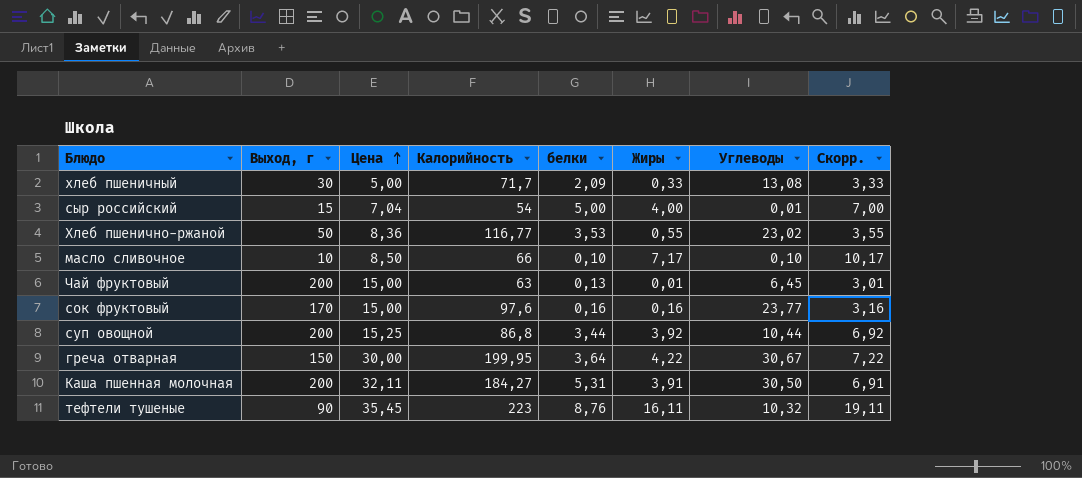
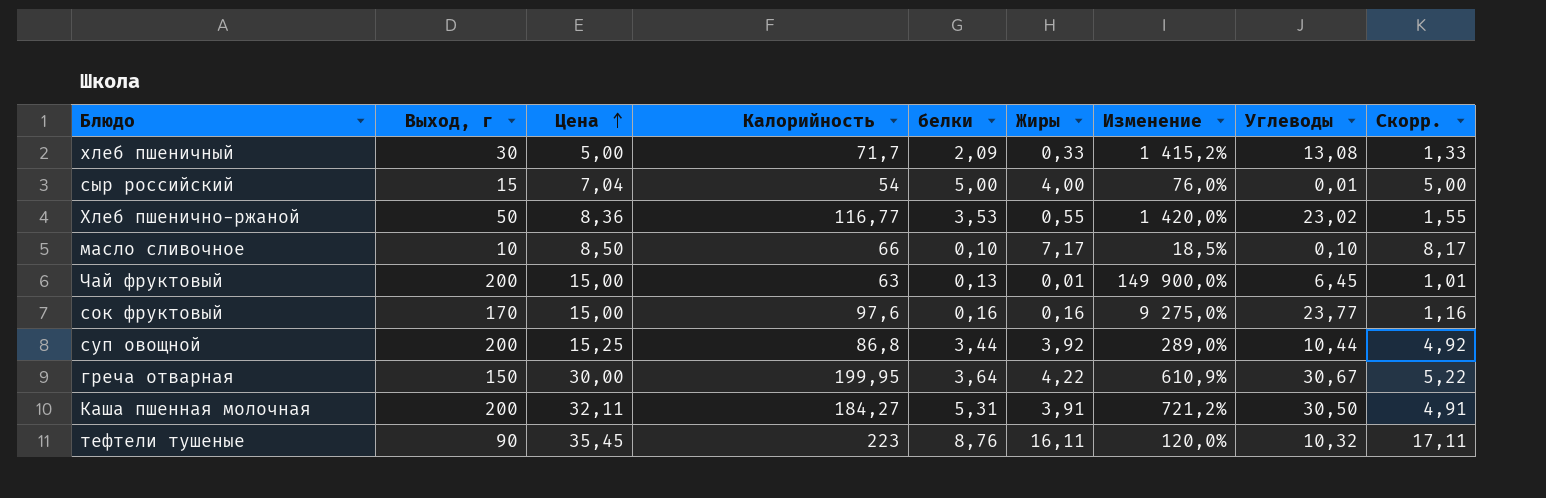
column Изменение | formula: none -> ([Цена] - [Жиры]) / [Жиры]
column Скорр. | formula: [Жиры] + 3 -> [Жиры] + 1

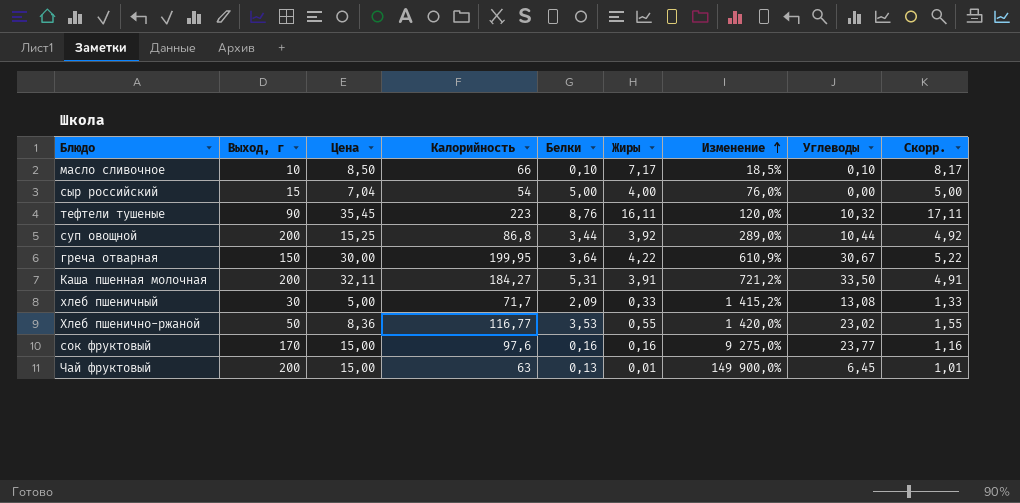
row order: Цена ascending -> Изменение ascending
column name: белки -> Белки
сыр российский | Углеводы: 0,01 -> 0,00
Каша пшенная молочная | Углеводы: 30,50 -> 33,50

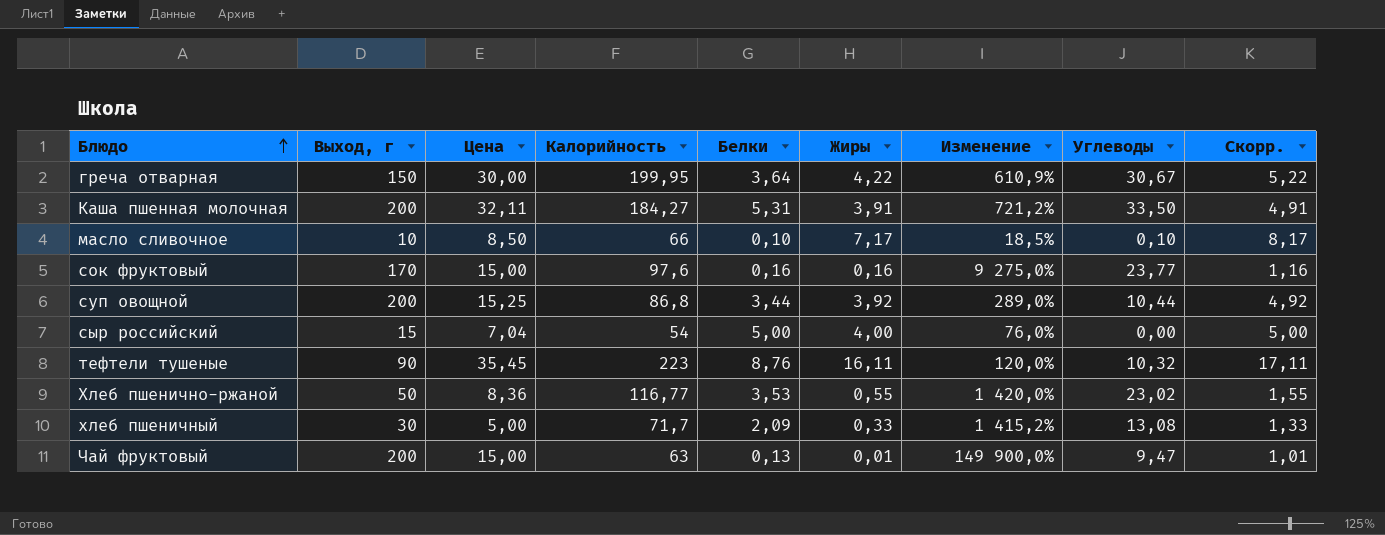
row order: Изменение ascending -> Блюдо ascending
Чай фруктовый | Углеводы: 6,45 -> 9,47

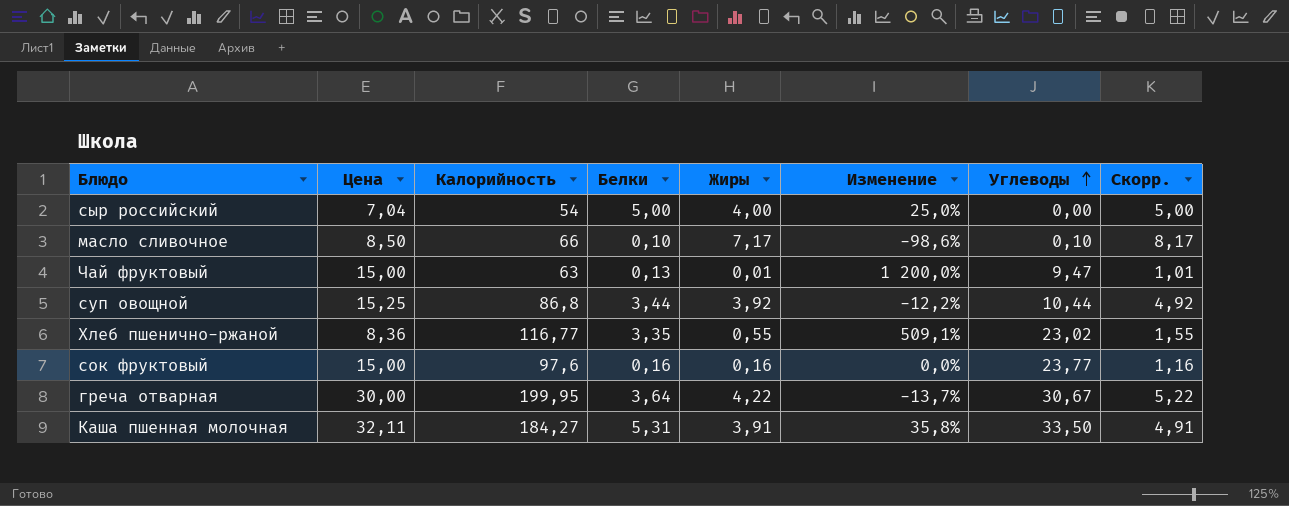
row order: Блюдо ascending -> Углеводы ascending
column Выход, г | position: 2 -> none
column Изменение | formula: ([Цена] - [Жиры]) / [Жиры] -> ([Белки] - [Жиры]) / [Жиры]
row тефтели тушеные: 90 | 35,45 | 223 | 8,76 | 16,11 | 120,0% | 10,32 | 17,11 -> none
row хлеб пшеничный: 30 | 5,00 | 71,7 | 2,09 | 0,33 | 1 415,2% | 13,08 | 1,33 -> none
Хлеб пшенично-ржаной | Белки: 3,53 -> 3,35

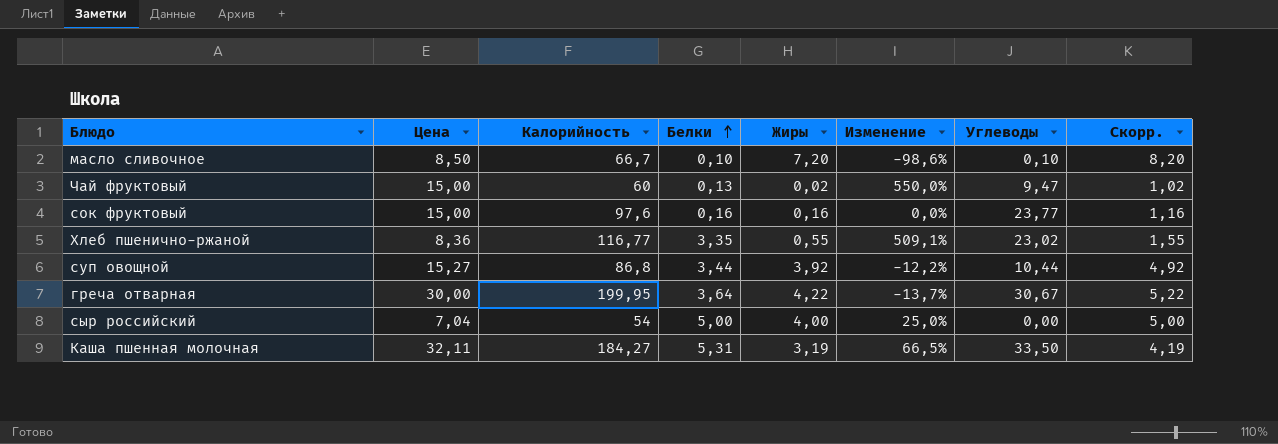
row order: Углеводы ascending -> Белки ascending
масло сливочное | Калорийность: 66 -> 66,7
масло сливочное | Жиры: 7,17 -> 7,20
масло сливочное | Скорр.: 8,17 -> 8,20
Чай фруктовый | Калорийность: 63 -> 60
Чай фруктовый | Жиры: 0,01 -> 0,02
Чай фруктовый | Изменение: 1 200,0% -> 550,0%
Чай фруктовый | Скорр.: 1,01 -> 1,02
суп овощной | Цена: 15,25 -> 15,27
Каша пшенная молочная | Жиры: 3,91 -> 3,19
Каша пшенная молочная | Изменение: 35,8% -> 66,5%
Каша пшенная молочная | Скорр.: 4,91 -> 4,19

